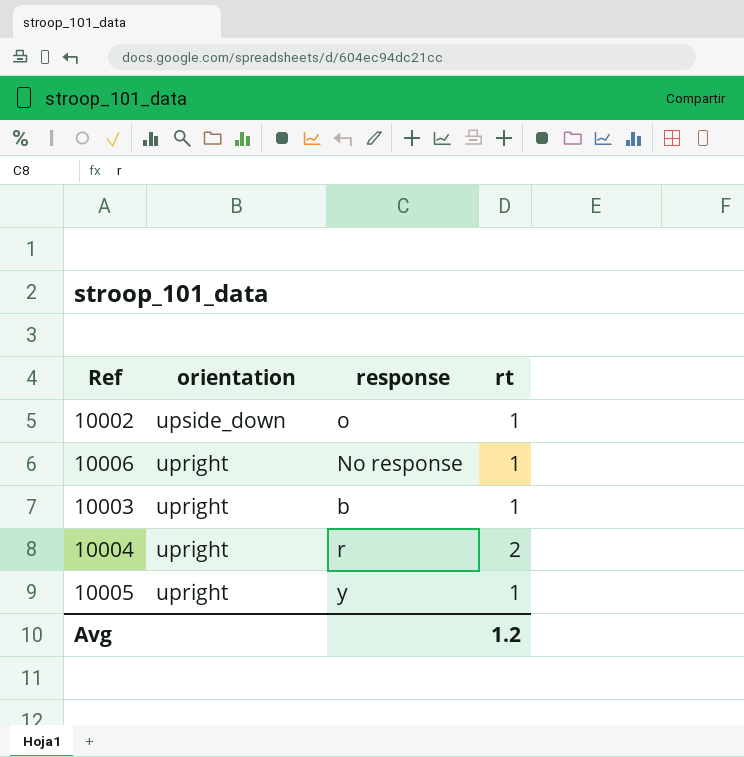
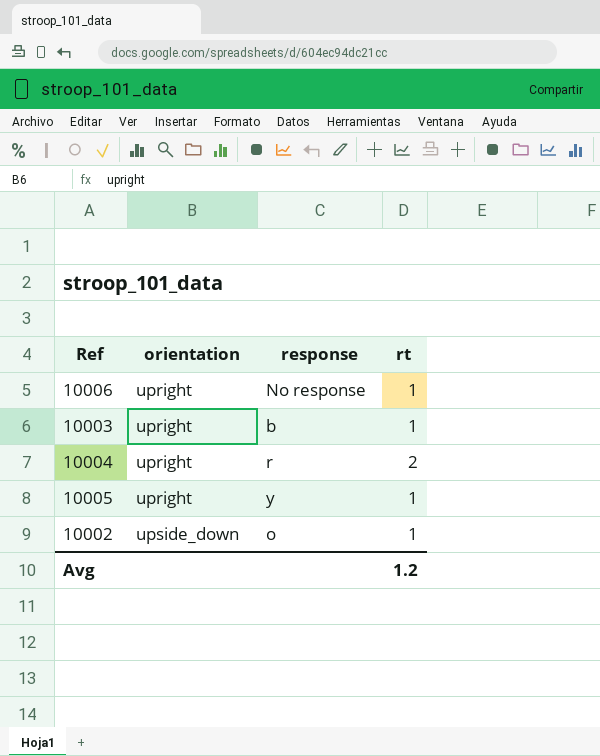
row order: orientation descending -> orientation ascending

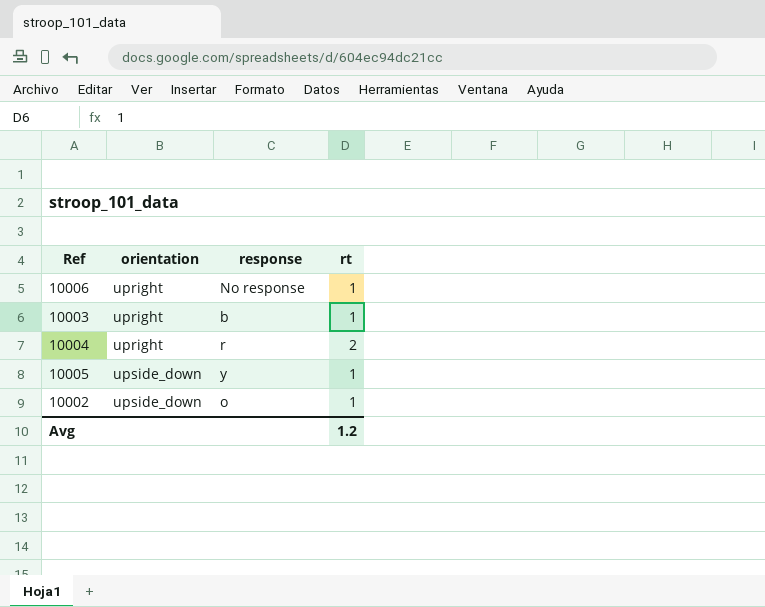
10005 | orientation: upright -> upside_down

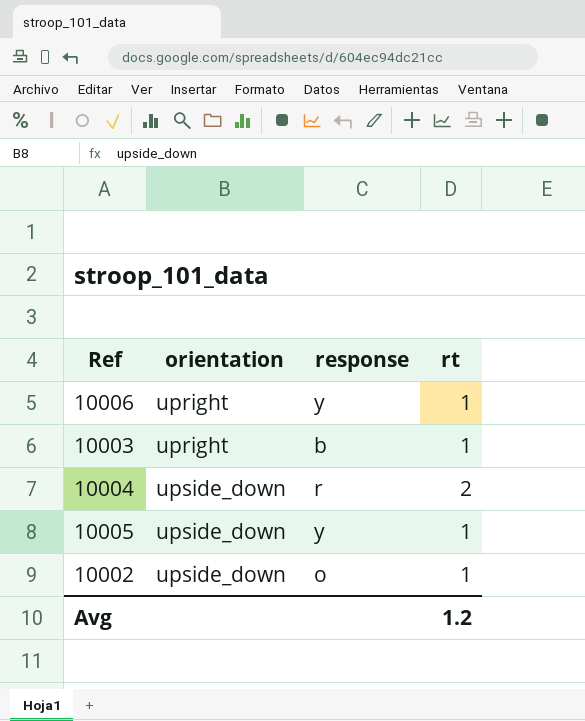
10006 | response: No response -> y
10004 | orientation: upright -> upside_down

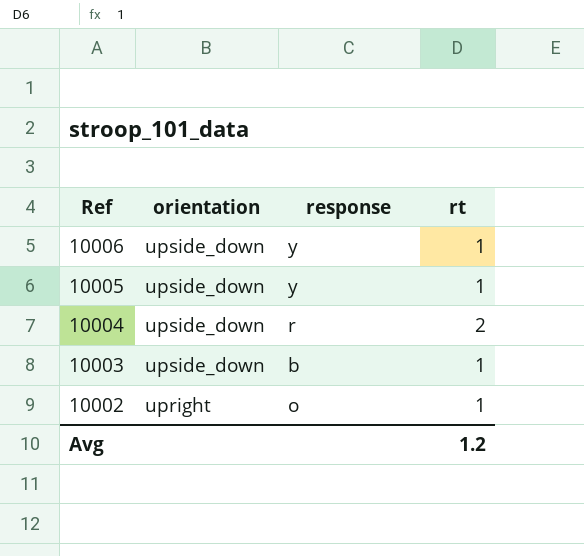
row order: orientation ascending -> Ref descending
10006 | orientation: upright -> upside_down
10003 | orientation: upright -> upside_down
10002 | orientation: upside_down -> upright

